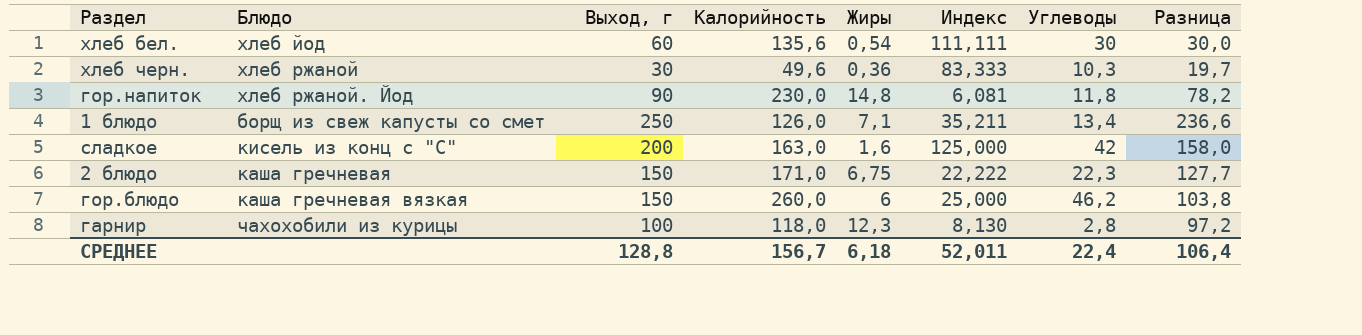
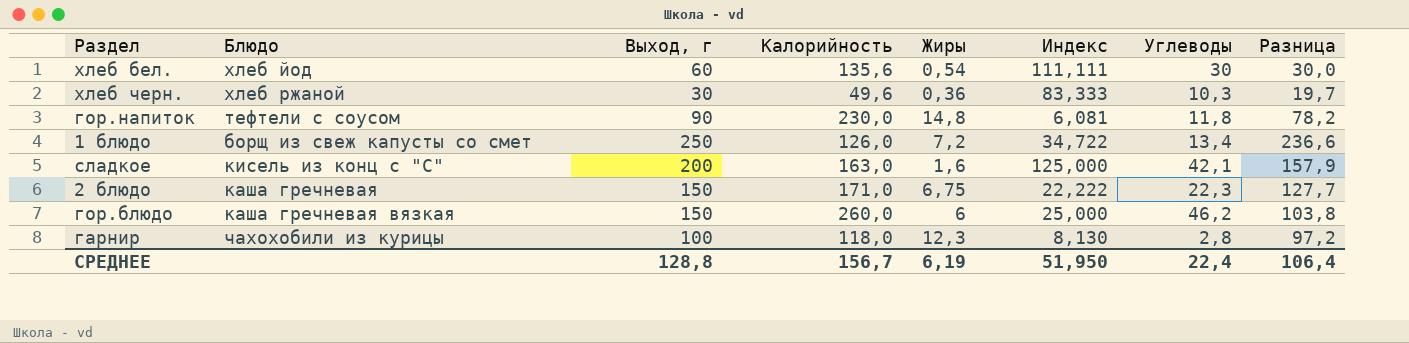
гор.напиток | Блюдо: хлеб ржаной. Йод -> тефтели с соусом
1 блюдо | Жиры: 7,1 -> 7,2
1 блюдо | Индекс: 35,211 -> 34,722
сладкое | Углеводы: 42 -> 42,1
сладкое | Разница: 158,0 -> 157,9
СРЕДНЕЕ | Жиры: 6,18 -> 6,19
СРЕДНЕЕ | Индекс: 52,011 -> 51,950

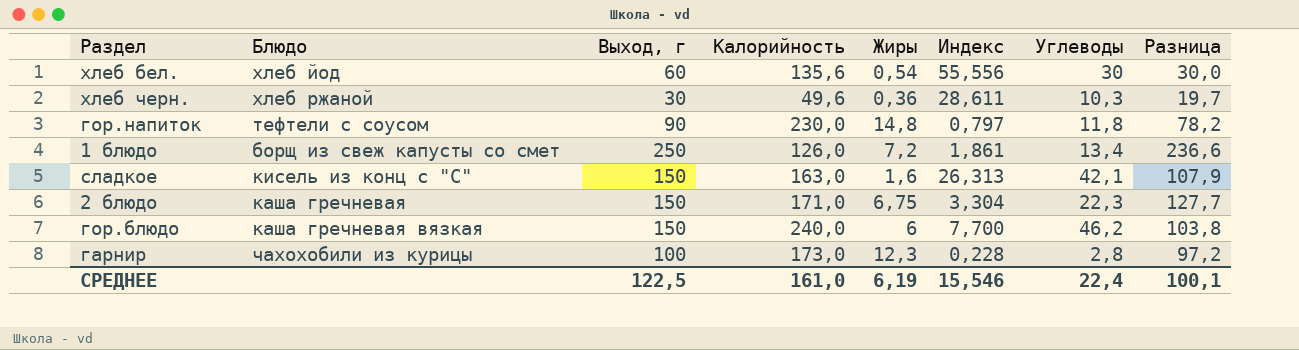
column Индекс | formula: [Выход, г] / [Жиры] -> [Углеводы] / [Жиры]
сладкое | Выход, г: 200 -> 150
сладкое | Разница: 157,9 -> 107,9
гор.блюдо | Калорийность: 260,0 -> 240,0
гарнир | Калорийность: 118,0 -> 173,0
СРЕДНЕЕ | Выход, г: 128,8 -> 122,5
СРЕДНЕЕ | Калорийность: 156,7 -> 161,0
СРЕДНЕЕ | Индекс: 51,950 -> 15,546
СРЕДНЕЕ | Разница: 106,4 -> 100,1

